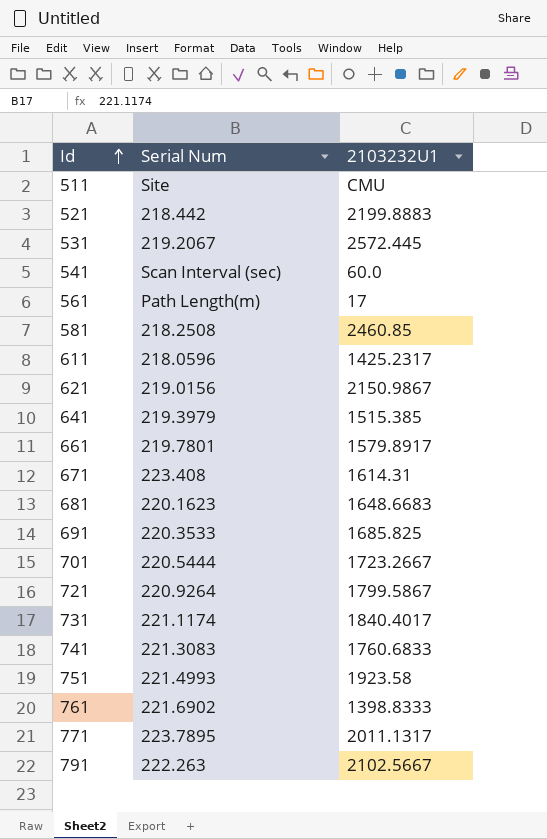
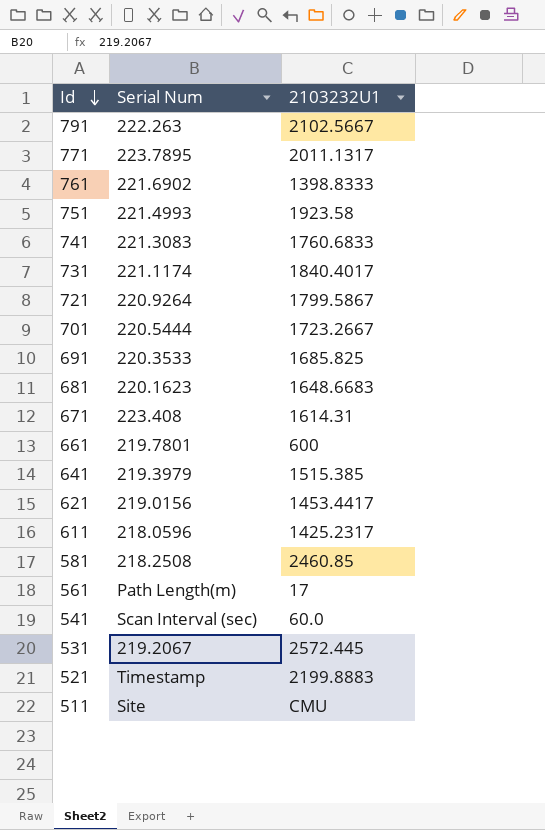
row order: Id ascending -> Id descending
661 | 2103232U1: 1579.8917 -> 600
621 | 2103232U1: 2150.9867 -> 1453.4417
521 | Serial Num: 218.442 -> Timestamp

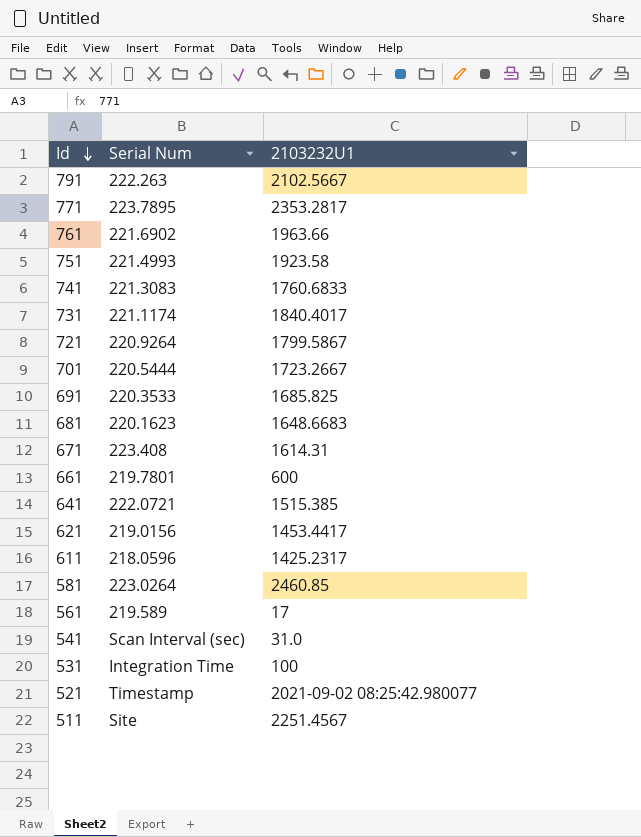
771 | 2103232U1: 2011.1317 -> 2353.2817
761 | 2103232U1: 1398.8333 -> 1963.66
641 | Serial Num: 219.3979 -> 222.0721
581 | Serial Num: 218.2508 -> 223.0264
561 | Serial Num: Path Length(m) -> 219.589
541 | 2103232U1: 60.0 -> 31.0
531 | Serial Num: 219.2067 -> Integration Time
531 | 2103232U1: 2572.445 -> 100
521 | 2103232U1: 2199.8883 -> 2021-09-02 08:25:42.980077
511 | 2103232U1: CMU -> 2251.4567

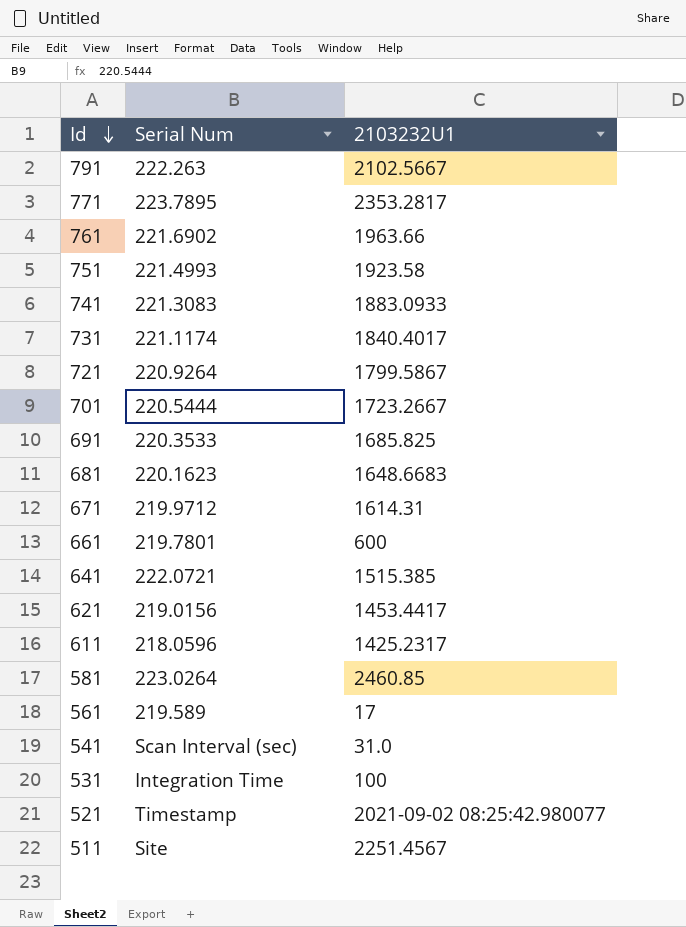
741 | 2103232U1: 1760.6833 -> 1883.0933
671 | Serial Num: 223.408 -> 219.9712

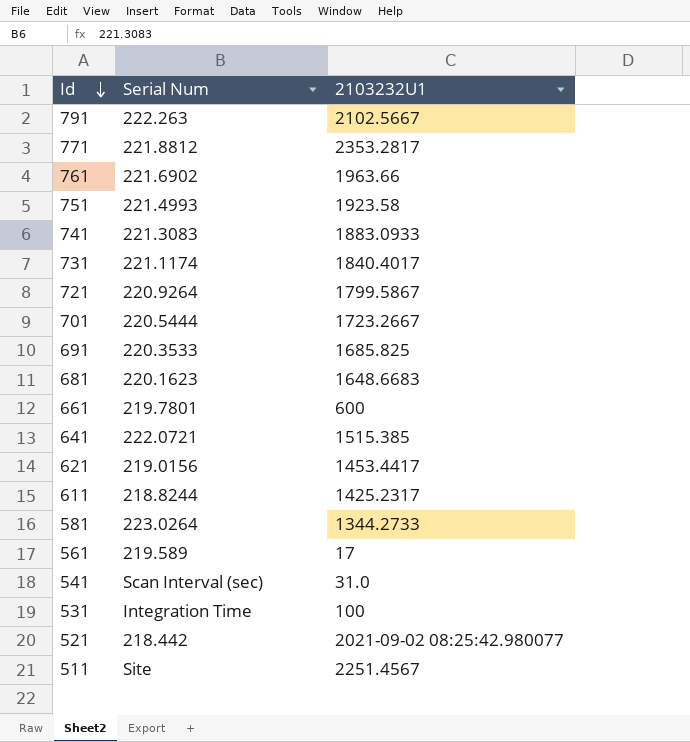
row 671: 219.9712 | 1614.31 -> none
771 | Serial Num: 223.7895 -> 221.8812
611 | Serial Num: 218.0596 -> 218.8244
581 | 2103232U1: 2460.85 -> 1344.2733
521 | Serial Num: Timestamp -> 218.442

